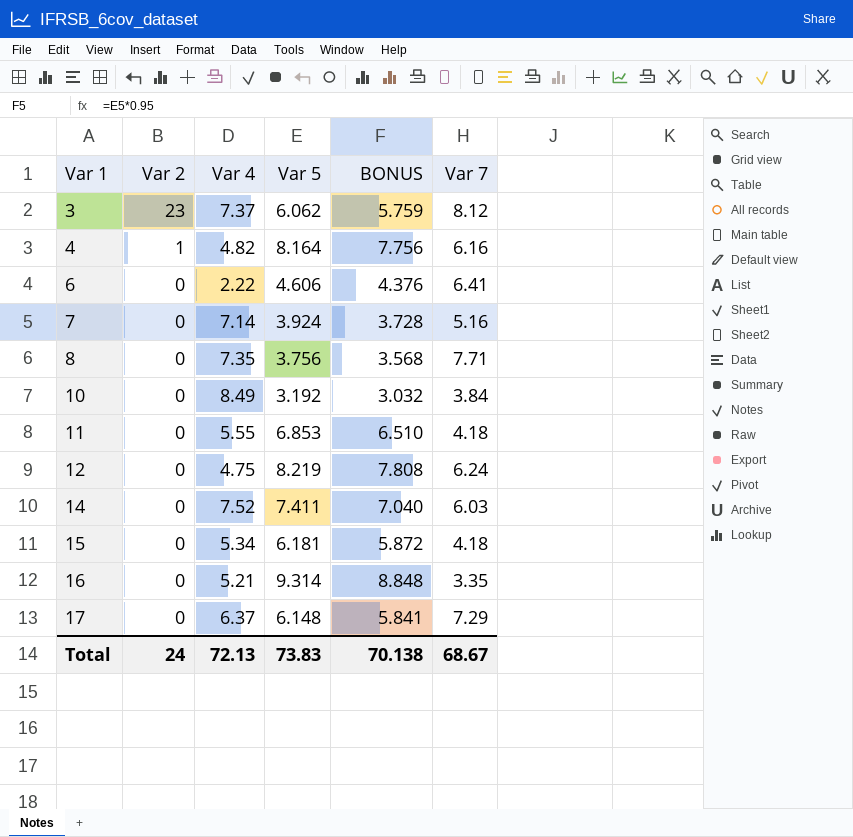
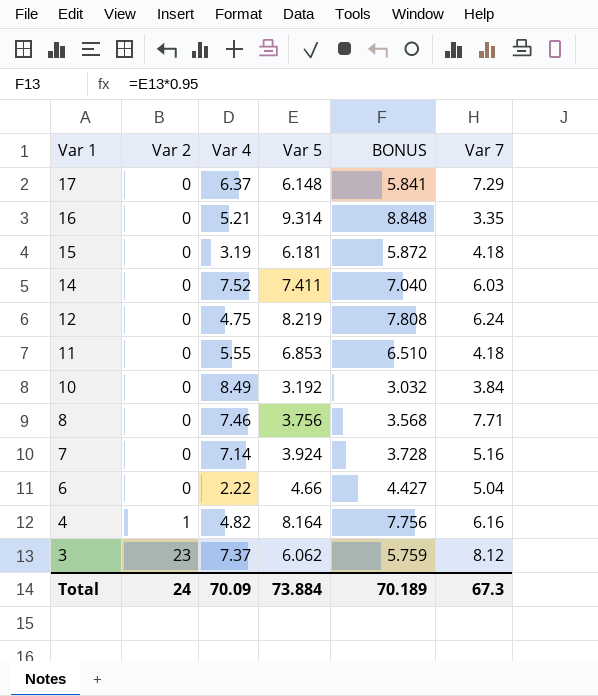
row order: Var 1 ascending -> Var 1 descending
15 | Var 4: 5.34 -> 3.19
8 | Var 4: 7.35 -> 7.46
6 | Var 5: 4.606 -> 4.66
6 | BONUS: 4.376 -> 4.427
6 | Var 7: 6.41 -> 5.04
Total | Var 4: 72.13 -> 70.09
Total | Var 5: 73.83 -> 73.884
Total | BONUS: 70.138 -> 70.189
Total | Var 7: 68.67 -> 67.3

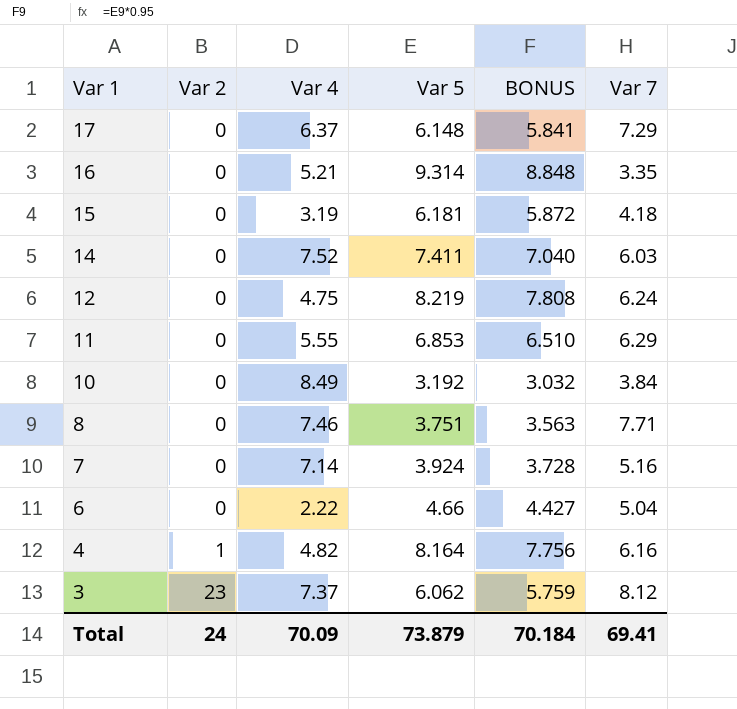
11 | Var 7: 4.18 -> 6.29
8 | Var 5: 3.756 -> 3.751
8 | BONUS: 3.568 -> 3.563
Total | Var 5: 73.884 -> 73.879
Total | BONUS: 70.189 -> 70.184
Total | Var 7: 67.3 -> 69.41

